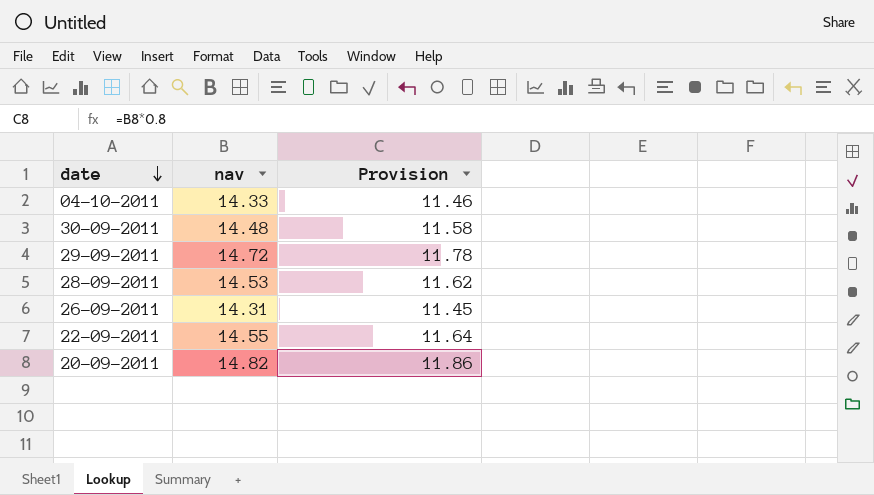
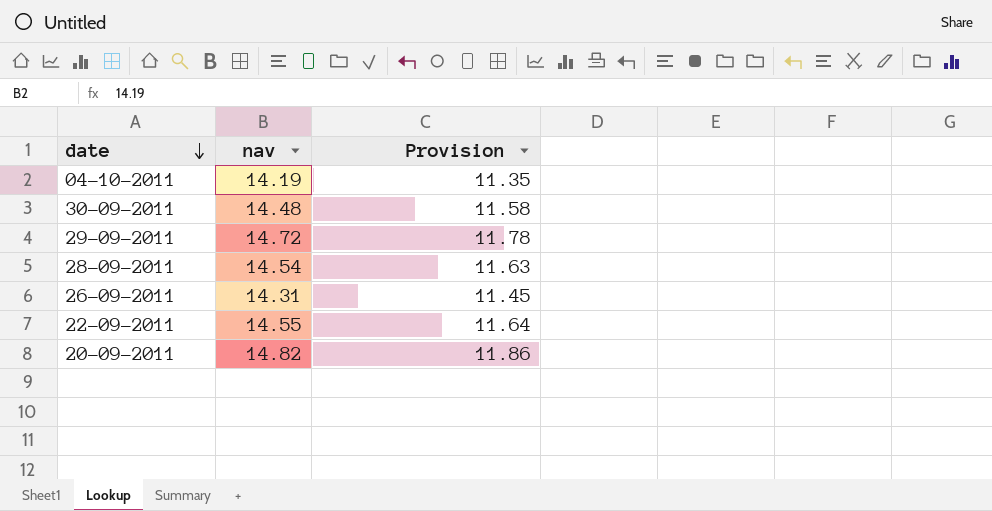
04-10-2011 | nav: 14.33 -> 14.19
04-10-2011 | Provision: 11.46 -> 11.35
28-09-2011 | nav: 14.53 -> 14.54
28-09-2011 | Provision: 11.62 -> 11.63

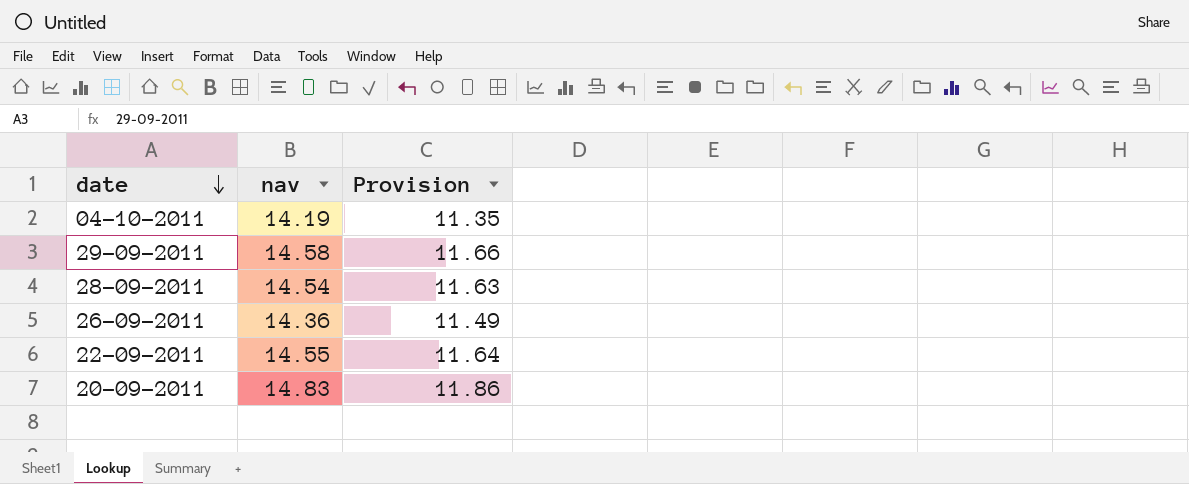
row 30-09-2011: 14.48 | 11.58 -> none
29-09-2011 | nav: 14.72 -> 14.58
29-09-2011 | Provision: 11.78 -> 11.66
26-09-2011 | nav: 14.31 -> 14.36
26-09-2011 | Provision: 11.45 -> 11.49
20-09-2011 | nav: 14.82 -> 14.83

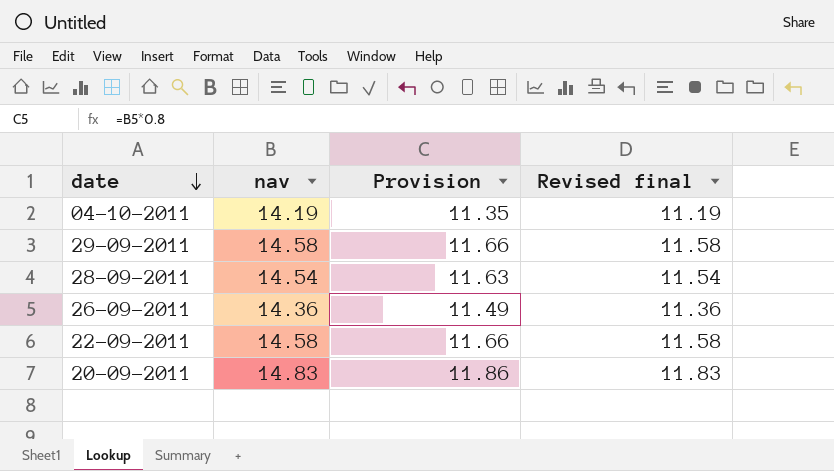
column Revised final | formula: none -> [nav] - 3
22-09-2011 | nav: 14.55 -> 14.58
22-09-2011 | Provision: 11.64 -> 11.66

